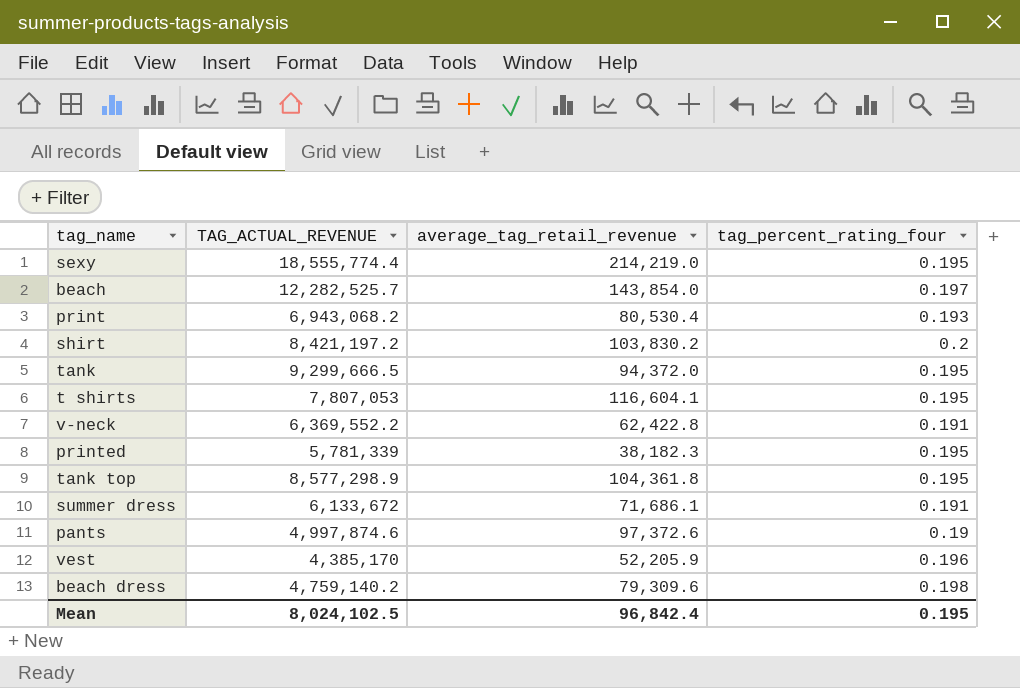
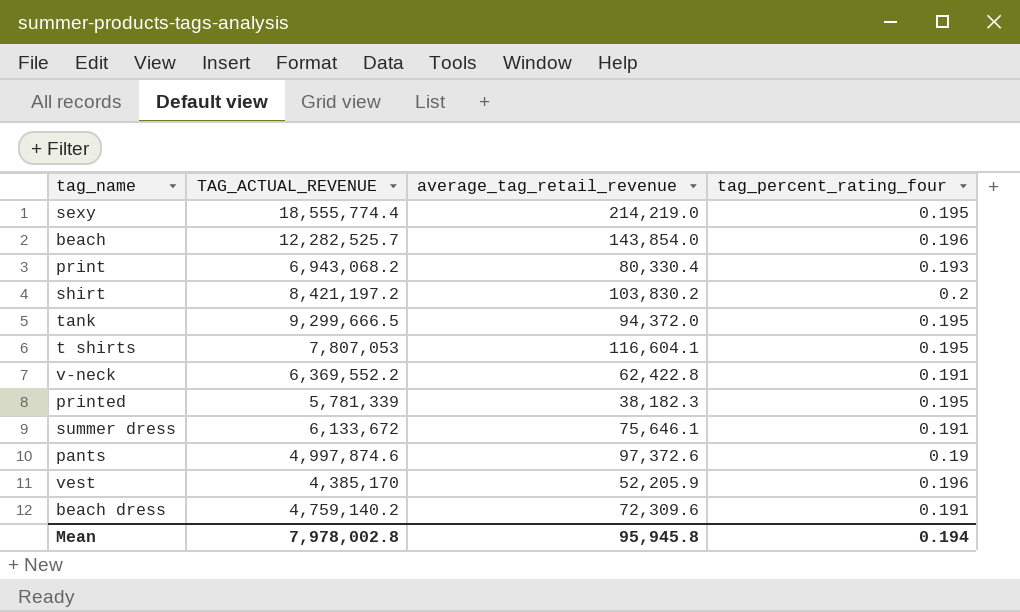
row tank top: 8,577,298.9 | 104,361.8 | 0.195 -> none
beach | tag_percent_rating_four: 0.197 -> 0.196
print | average_tag_retail_revenue: 80,530.4 -> 80,330.4
summer dress | average_tag_retail_revenue: 71,686.1 -> 75,646.1
beach dress | average_tag_retail_revenue: 79,309.6 -> 72,309.6
beach dress | tag_percent_rating_four: 0.198 -> 0.191
Mean | TAG_ACTUAL_REVENUE: 8,024,102.5 -> 7,978,002.8
Mean | average_tag_retail_revenue: 96,842.4 -> 95,945.8
Mean | tag_percent_rating_four: 0.195 -> 0.194

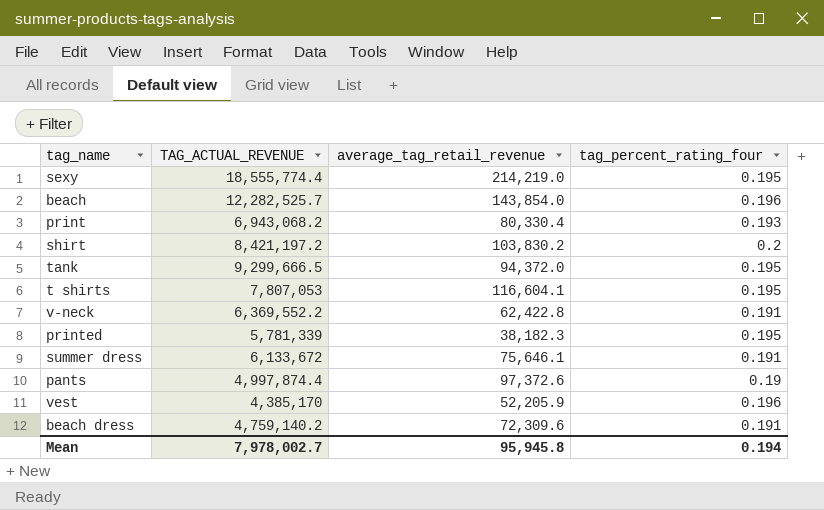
pants | TAG_ACTUAL_REVENUE: 4,997,874.6 -> 4,997,874.4
Mean | TAG_ACTUAL_REVENUE: 7,978,002.8 -> 7,978,002.7

